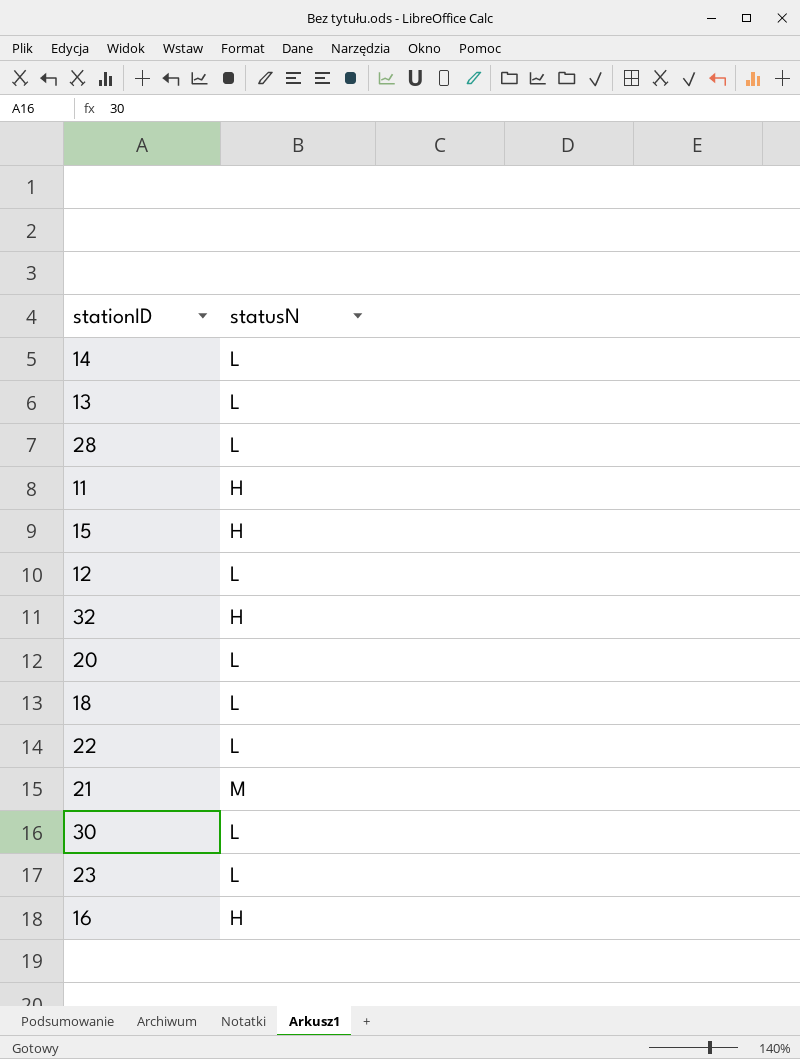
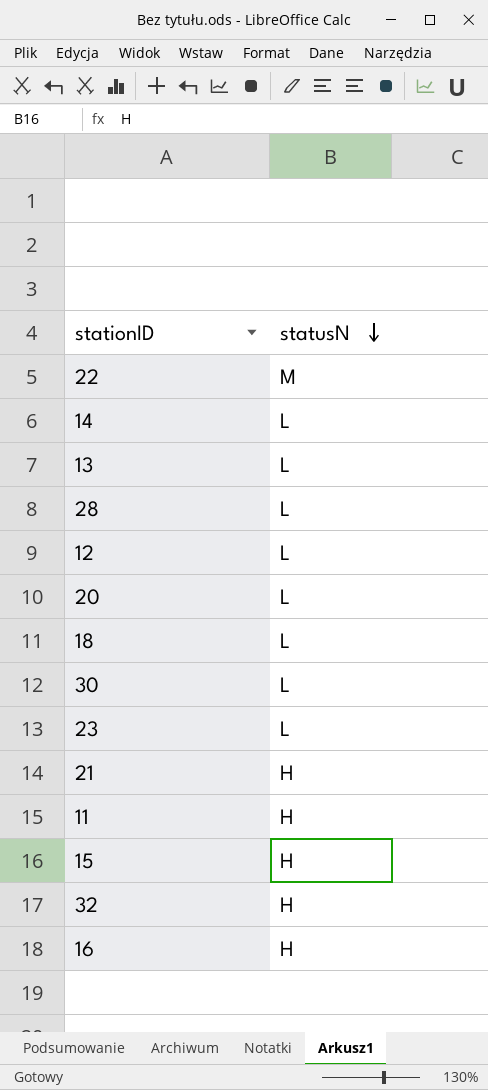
row order: none -> statusN descending
22 | statusN: L -> M
21 | statusN: M -> H

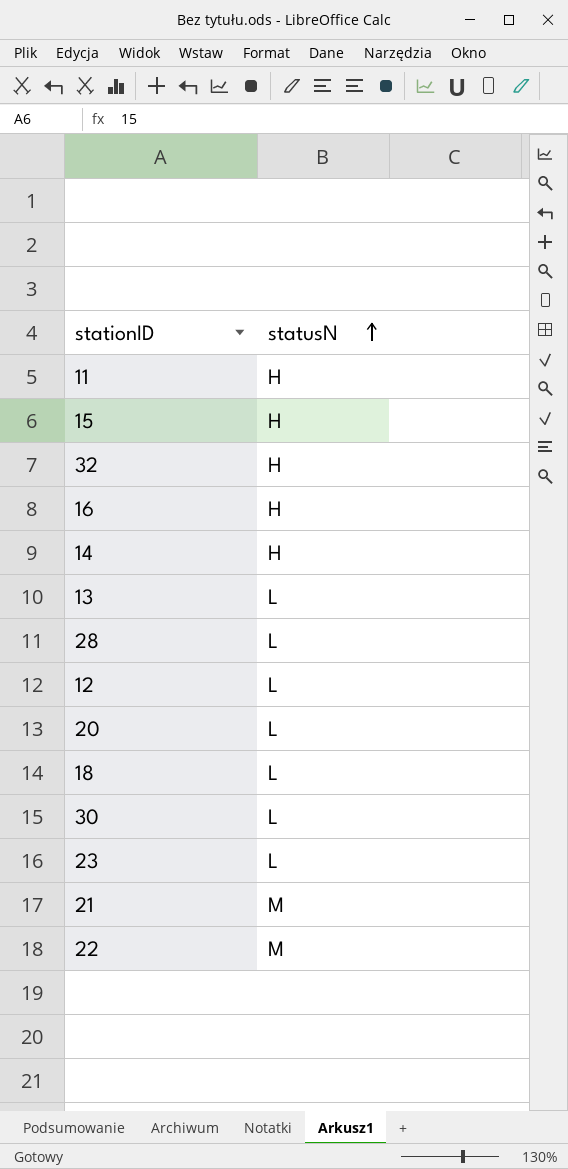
row order: statusN descending -> statusN ascending
14 | statusN: L -> H
21 | statusN: H -> M

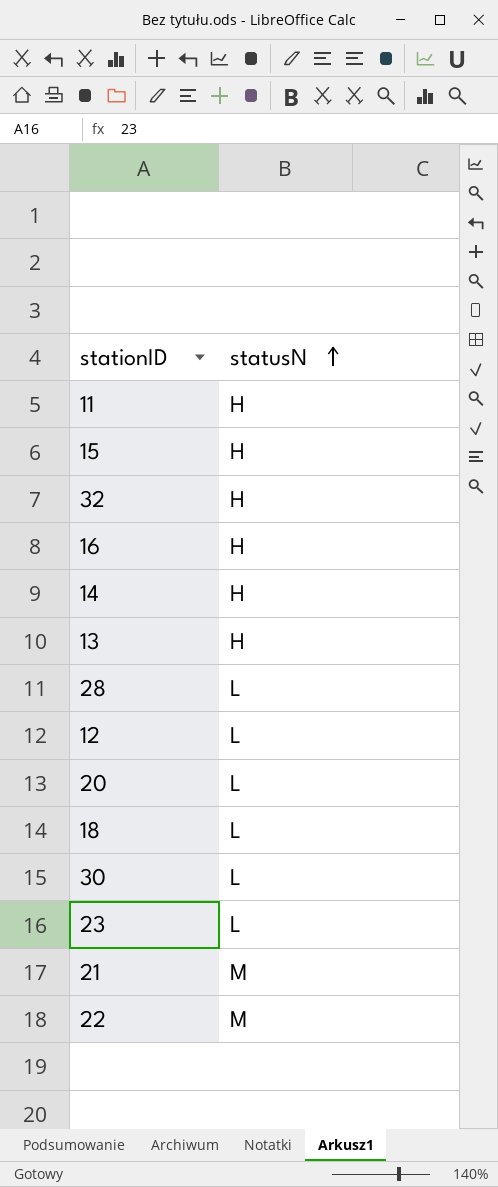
13 | statusN: L -> H

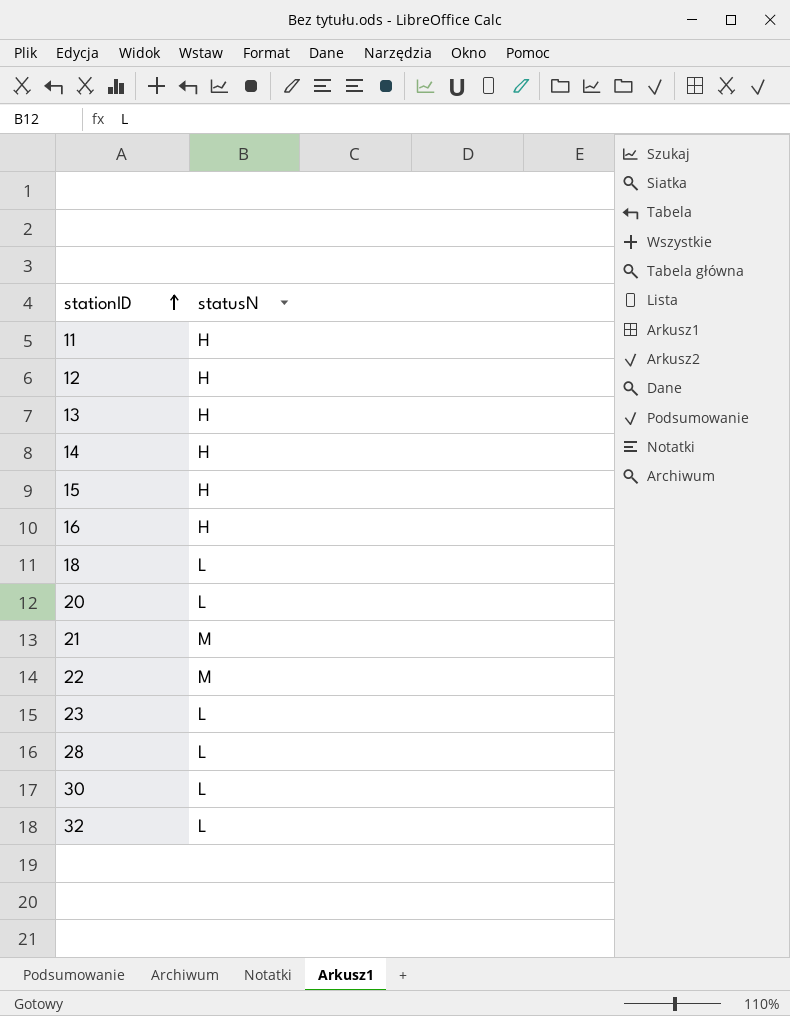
row order: statusN ascending -> stationID ascending
12 | statusN: L -> H
32 | statusN: H -> L

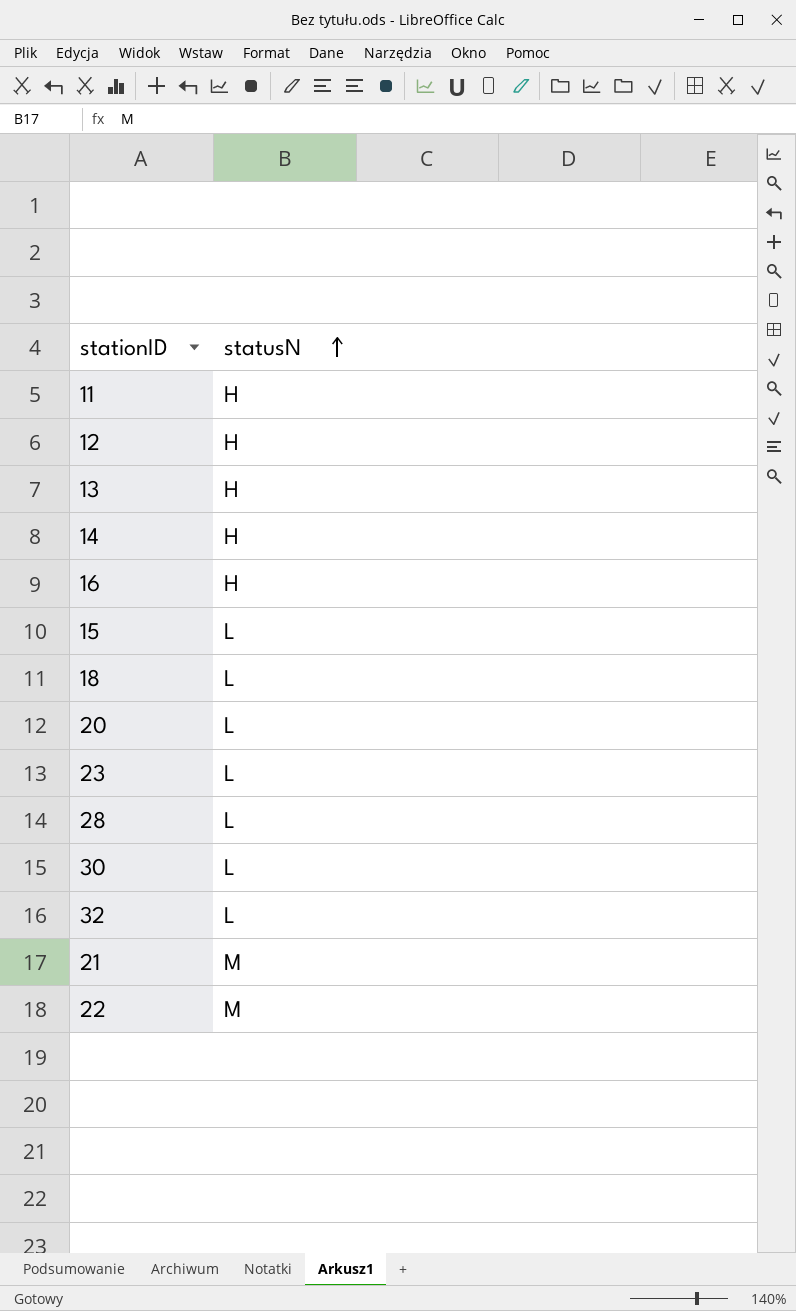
row order: stationID ascending -> statusN ascending
15 | statusN: H -> L

